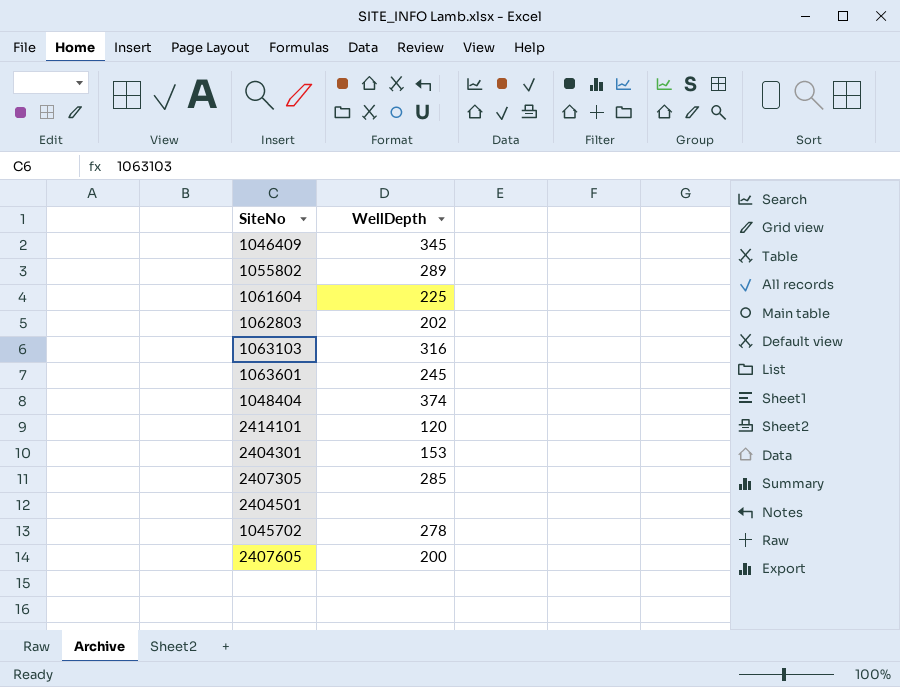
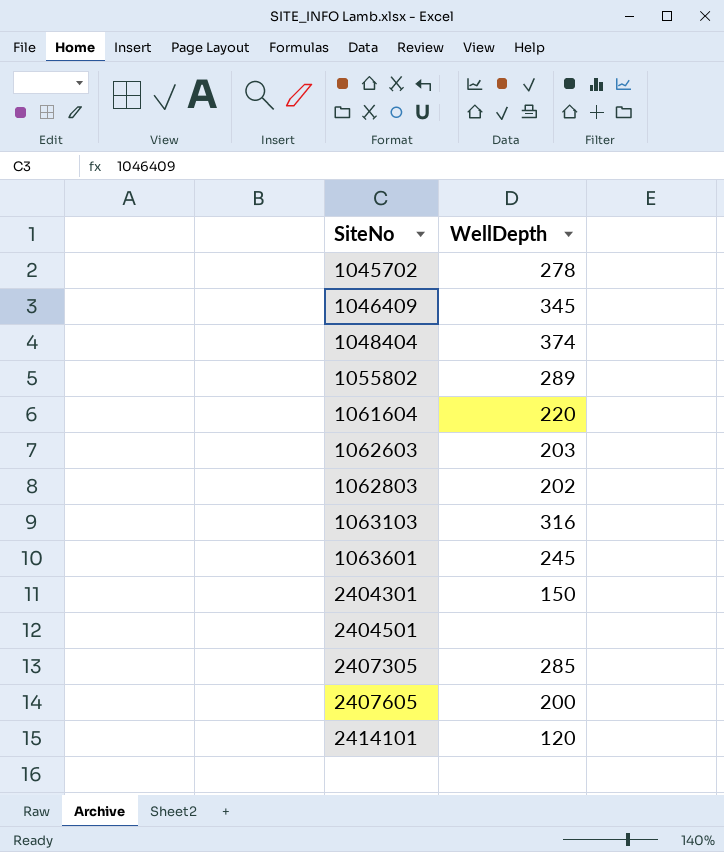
row order: none -> SiteNo ascending
1061604 | WellDepth: 225 -> 220
row 1062603: none -> 203
2404301 | WellDepth: 153 -> 150

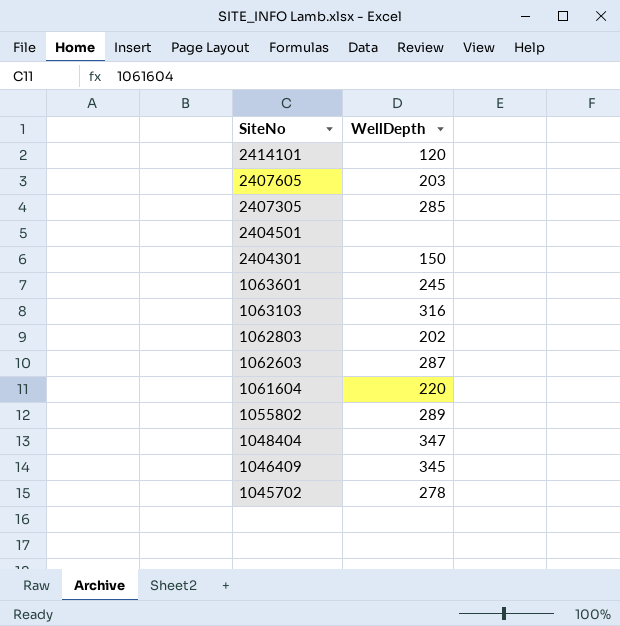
row order: SiteNo ascending -> SiteNo descending
2407605 | WellDepth: 200 -> 203
1062603 | WellDepth: 203 -> 287
1048404 | WellDepth: 374 -> 347

